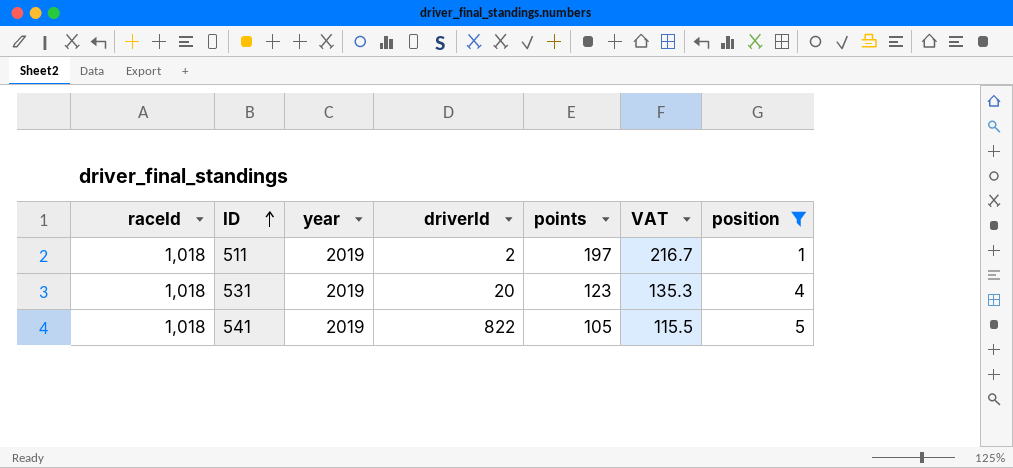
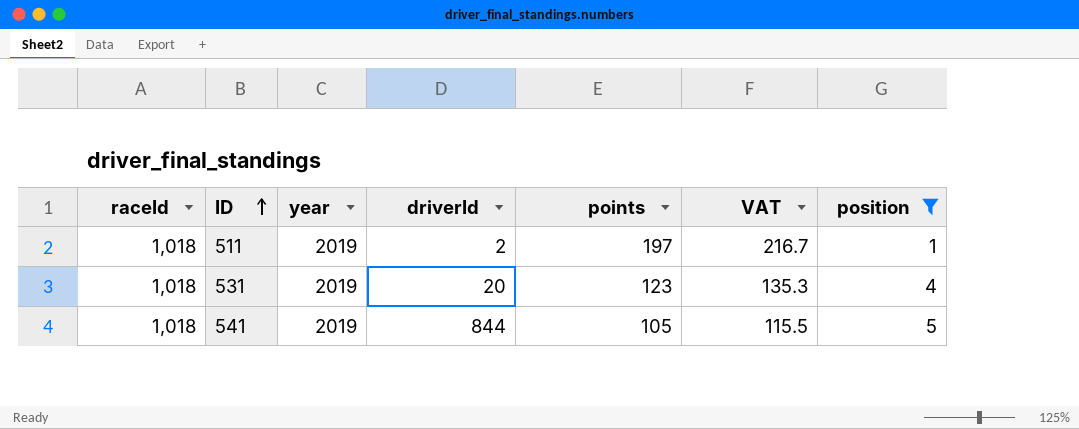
541 | driverId: 822 -> 844

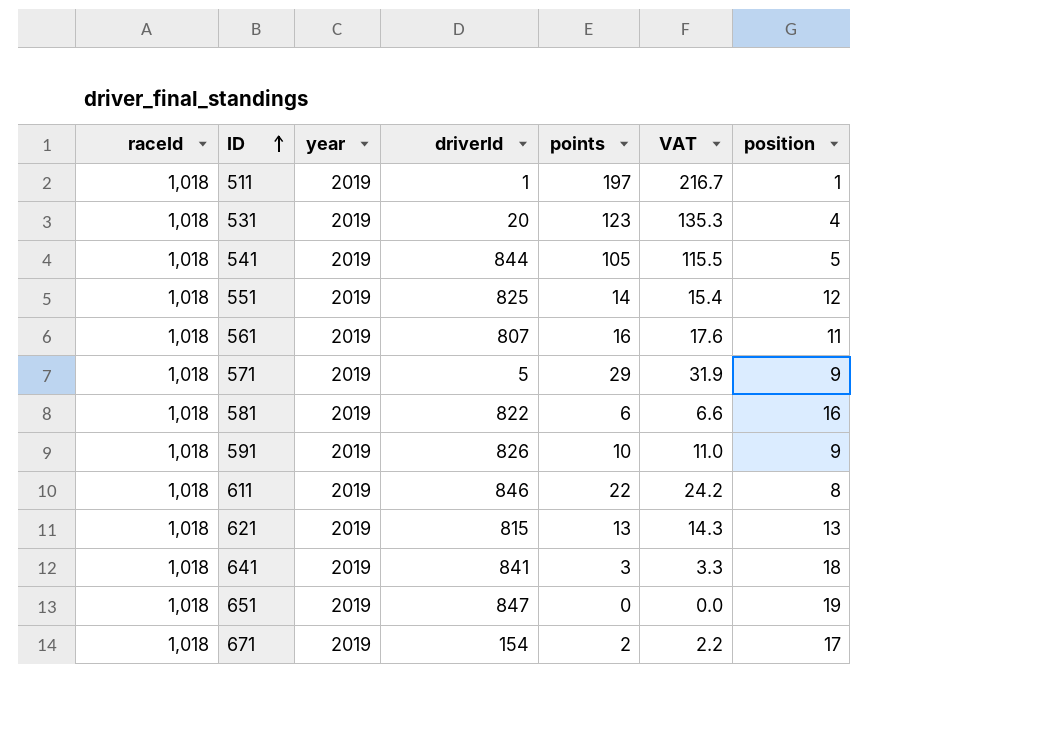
filter: position <= 5 -> none
511 | driverId: 2 -> 1

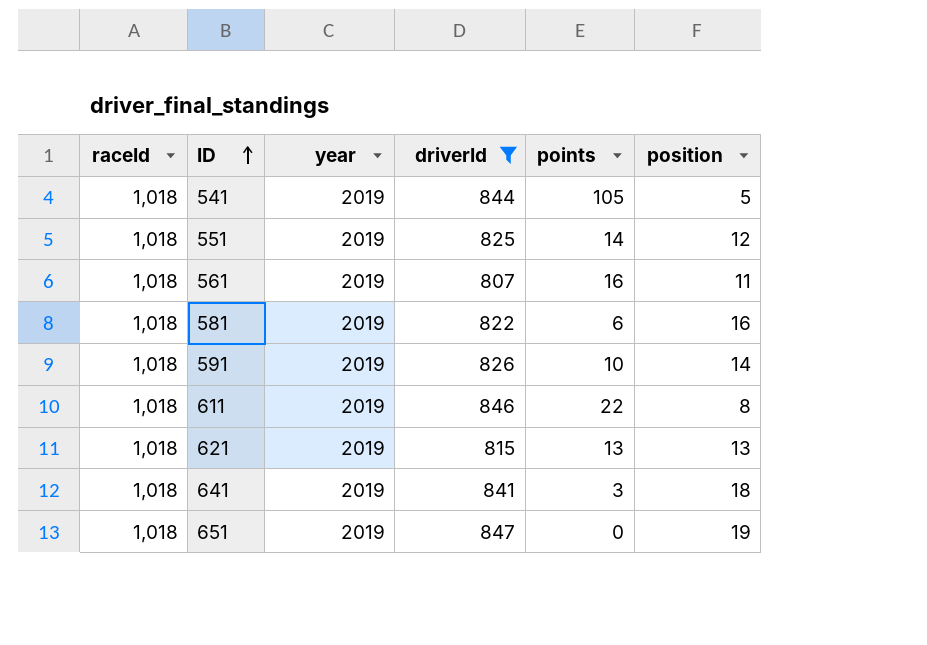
filter: none -> driverId >= 807
column VAT | formula: [points] * 1.1 -> none
591 | position: 9 -> 14

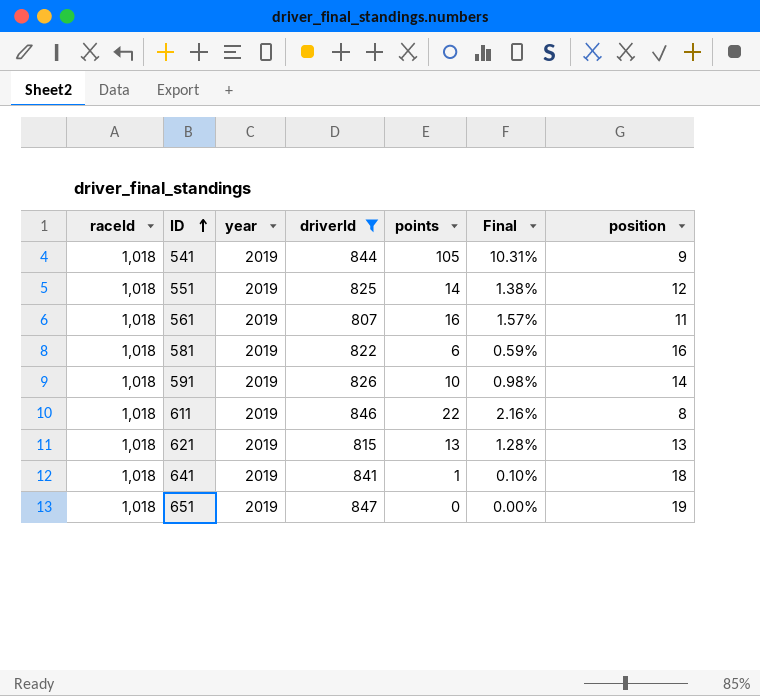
column Final | formula: none -> [points] / [raceId]
541 | position: 5 -> 9
641 | points: 3 -> 1

